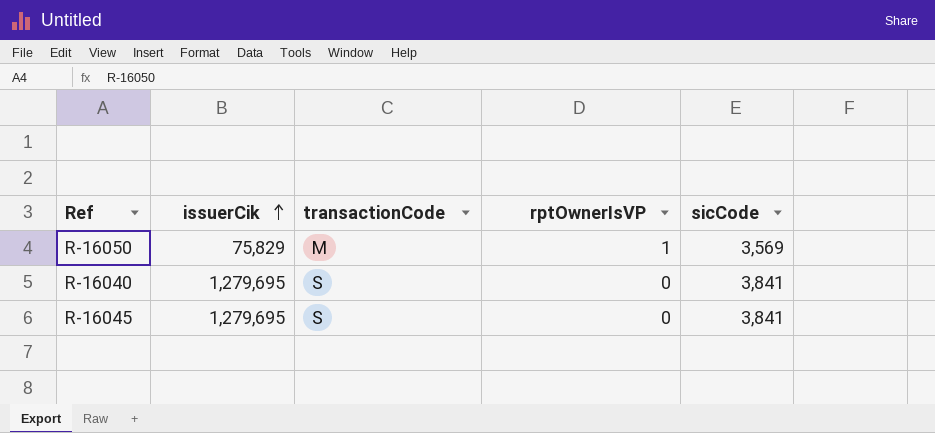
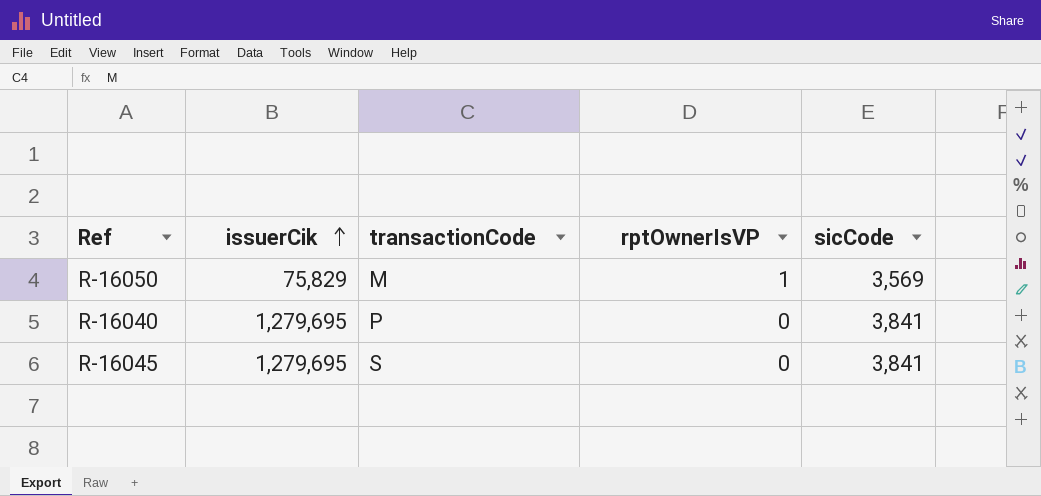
R-16040 | transactionCode: S -> P

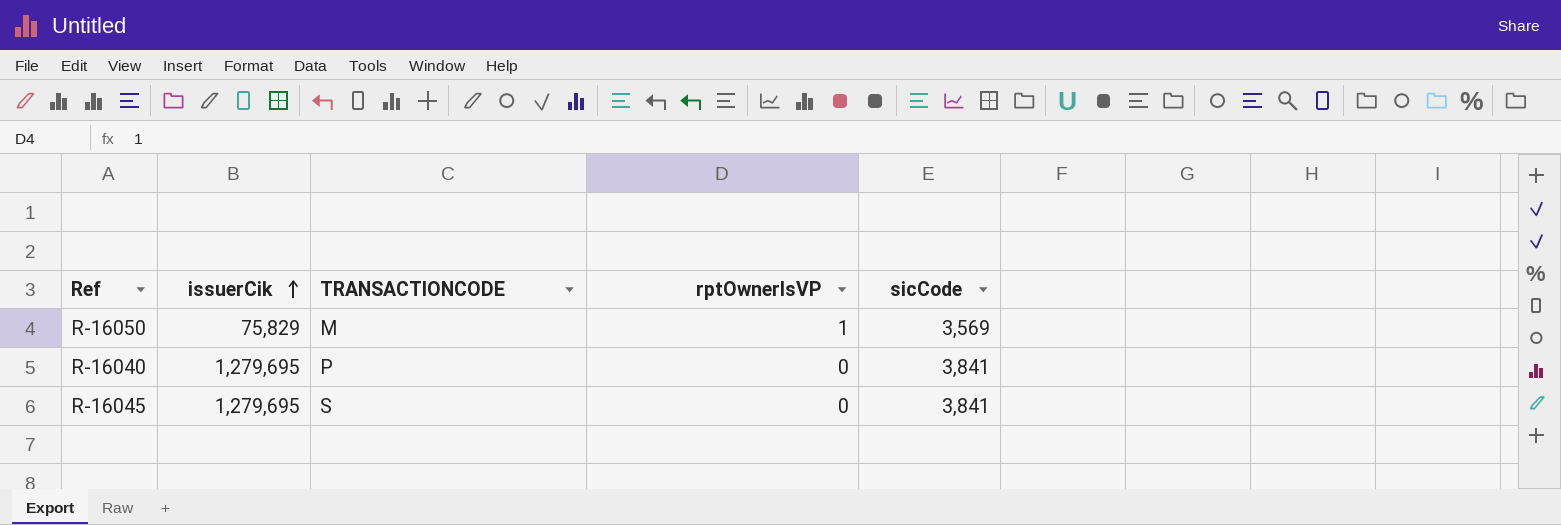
column name: transactionCode -> TRANSACTIONCODE

